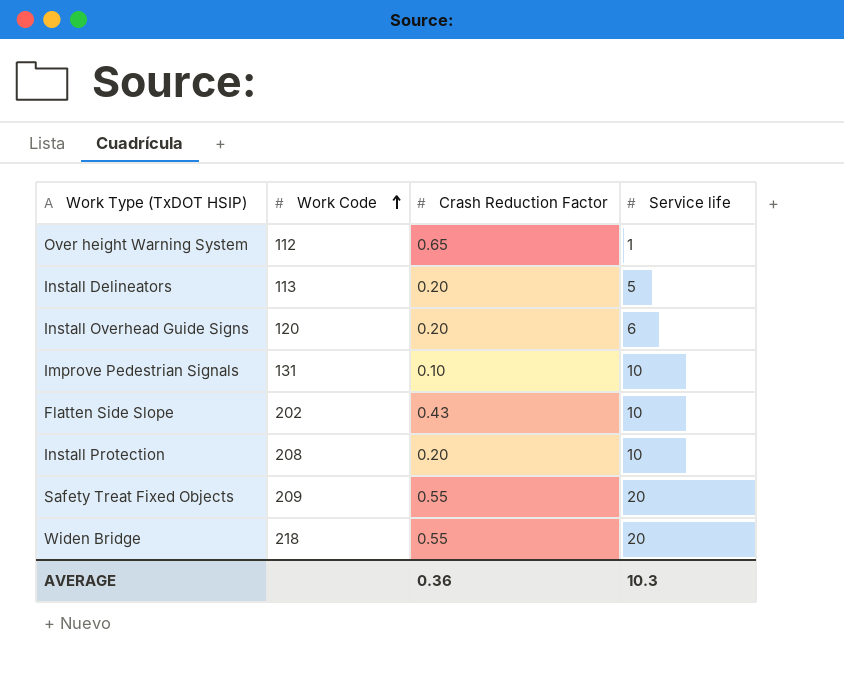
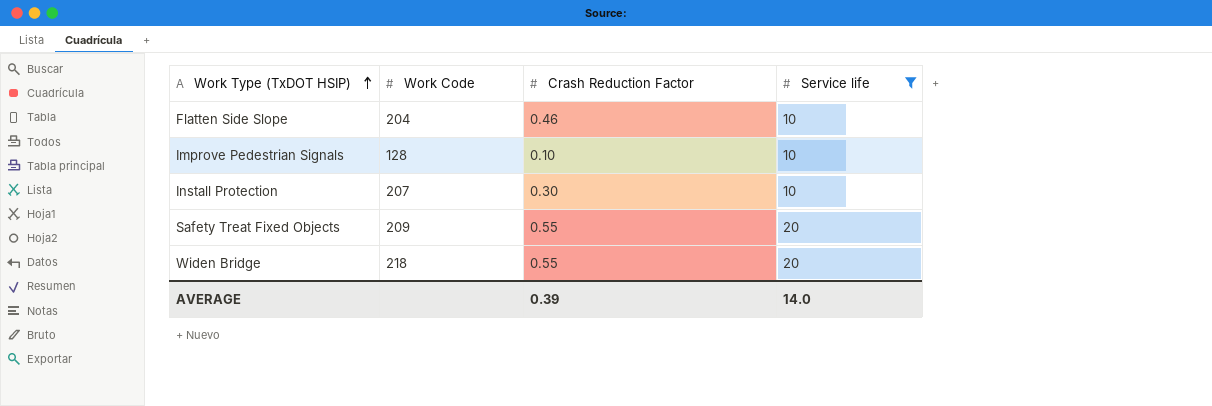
filter: none -> Service life >= 10
row order: Work Code ascending -> Work Type (TxDOT HSIP) ascending
Flatten Side Slope | Work Code: 202 -> 204
Flatten Side Slope | Crash Reduction Factor: 0.43 -> 0.46
Improve Pedestrian Signals | Work Code: 131 -> 128
Install Protection | Work Code: 208 -> 207
Install Protection | Crash Reduction Factor: 0.20 -> 0.30
AVERAGE | Crash Reduction Factor: 0.36 -> 0.39
AVERAGE | Service life: 10.3 -> 14.0

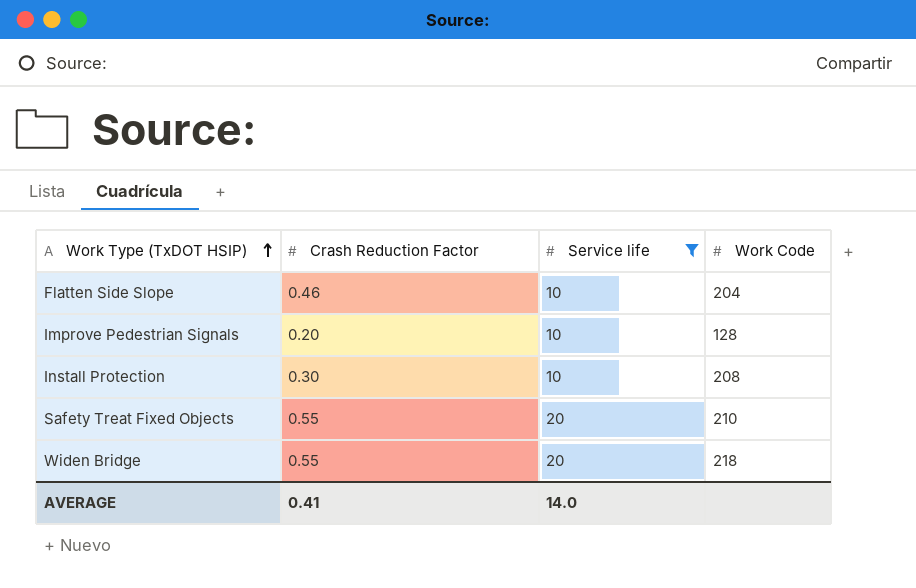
column Work Code | position: 2 -> 4
Improve Pedestrian Signals | Crash Reduction Factor: 0.10 -> 0.20
Install Protection | Work Code: 207 -> 208
Safety Treat Fixed Objects | Work Code: 209 -> 210
AVERAGE | Crash Reduction Factor: 0.39 -> 0.41

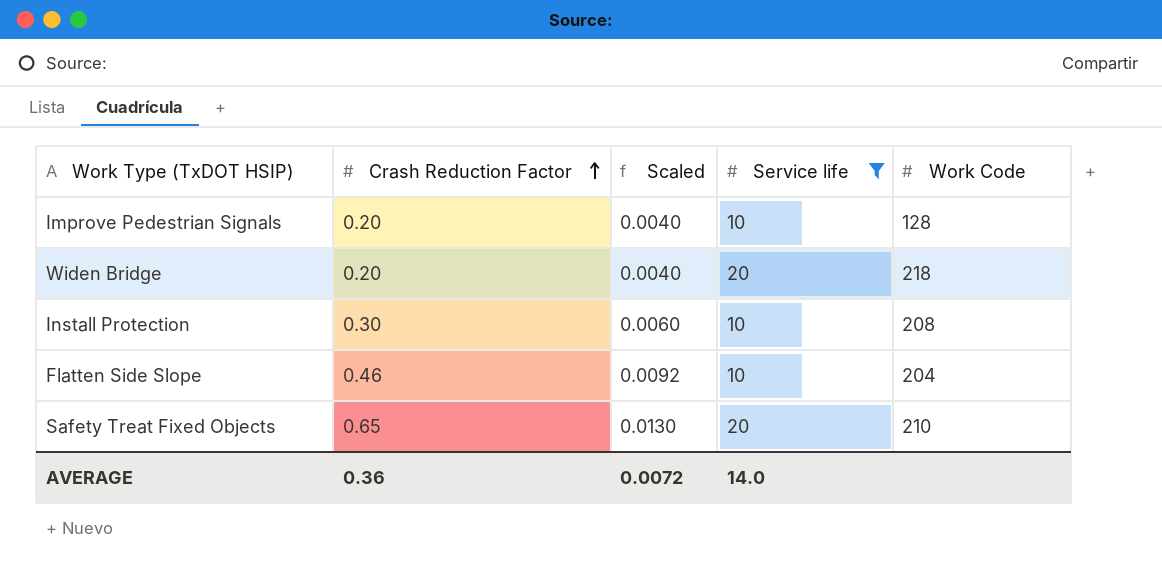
row order: Work Type (TxDOT HSIP) ascending -> Crash Reduction Factor ascending
column Scaled | formula: none -> [Crash Reduction Factor] * 0.02
Widen Bridge | Crash Reduction Factor: 0.55 -> 0.20
Safety Treat Fixed Objects | Crash Reduction Factor: 0.55 -> 0.65
AVERAGE | Crash Reduction Factor: 0.41 -> 0.36

